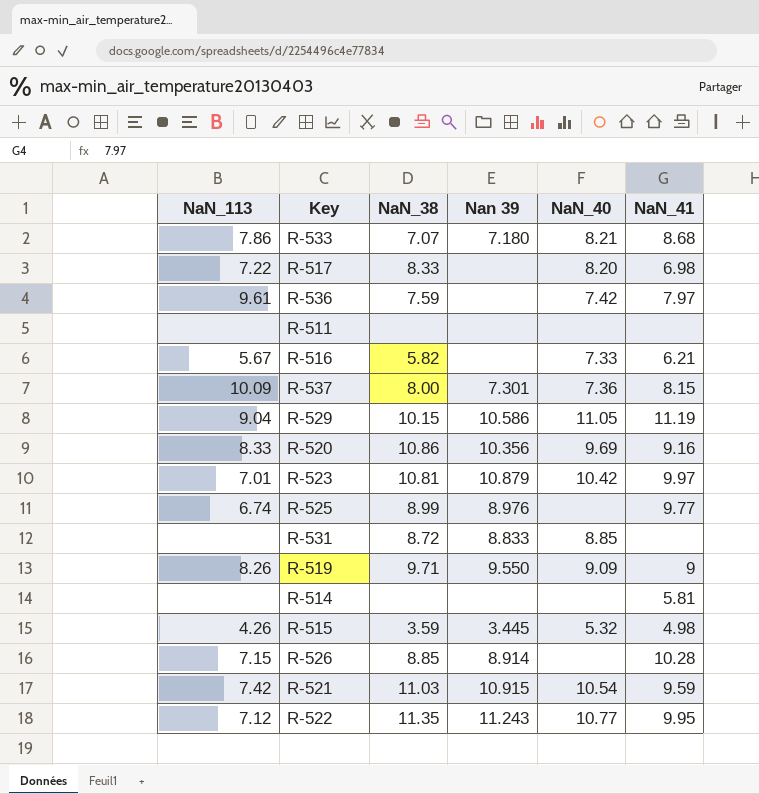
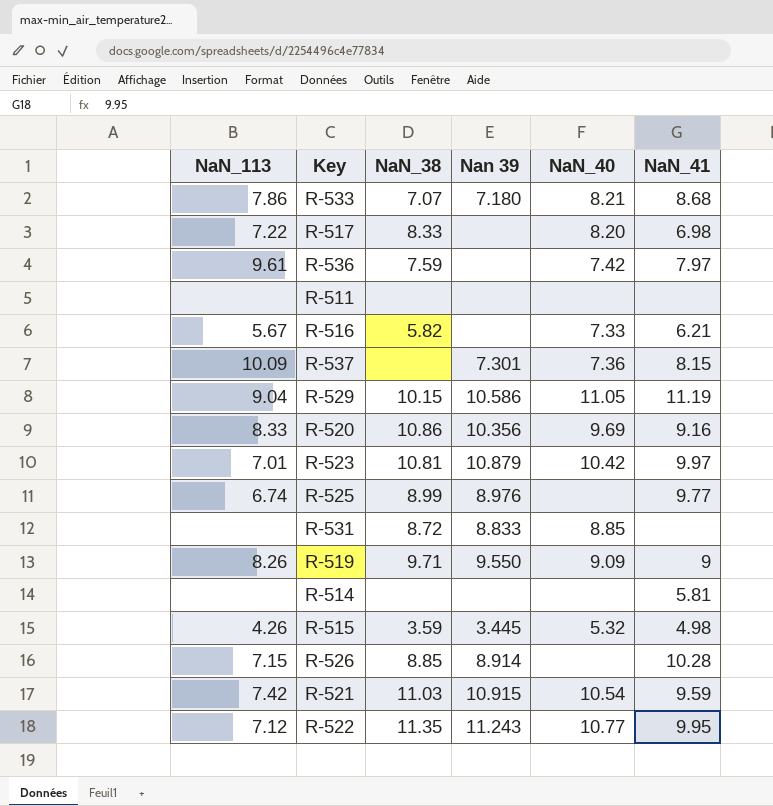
R-537 | NaN_38: 8.00 -> none

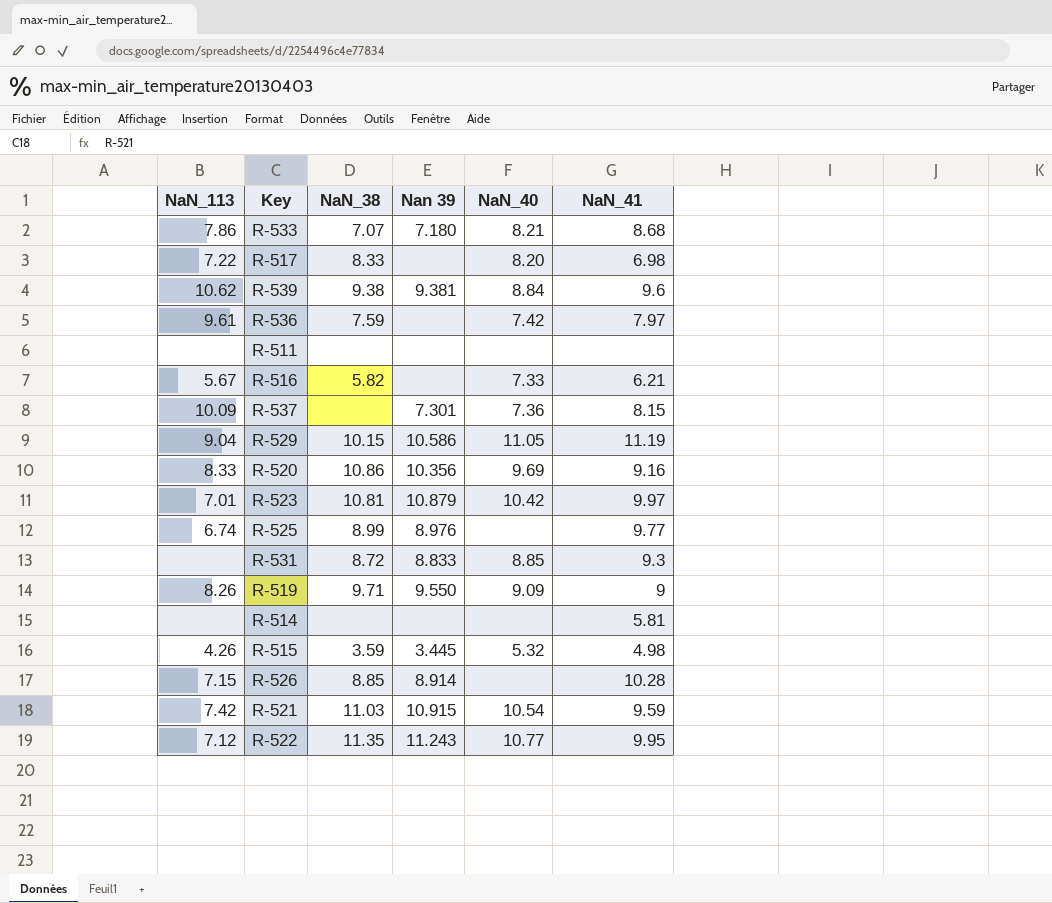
row R-539: none -> 10.62 | 9.38 | 9.381 | 8.84 | 9.6
R-531 | NaN_41: none -> 9.3

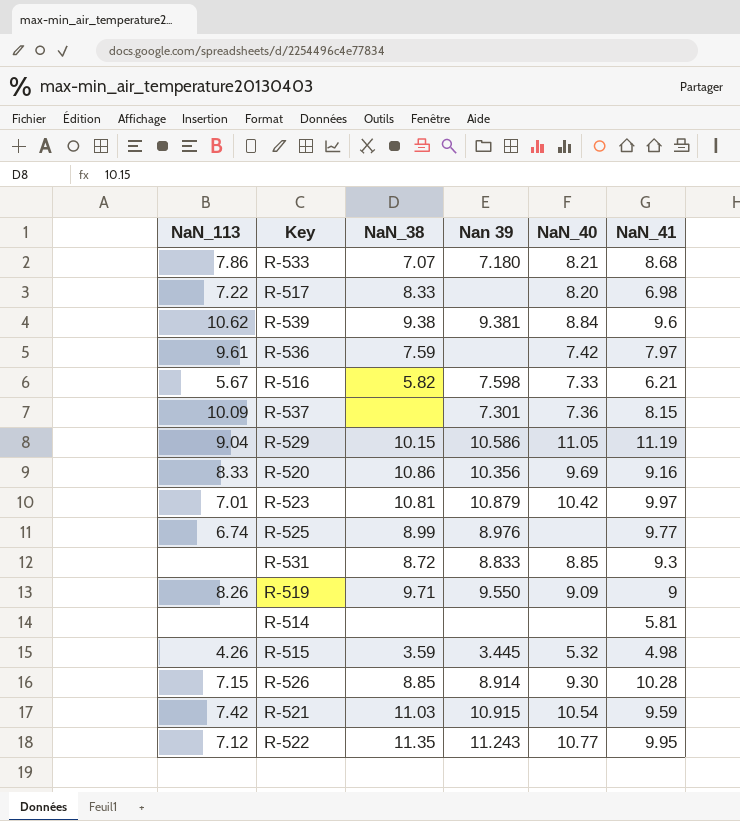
row R-511: none | none | none | none | none -> none
R-516 | Nan 39: none -> 7.598
R-526 | NaN_40: none -> 9.30

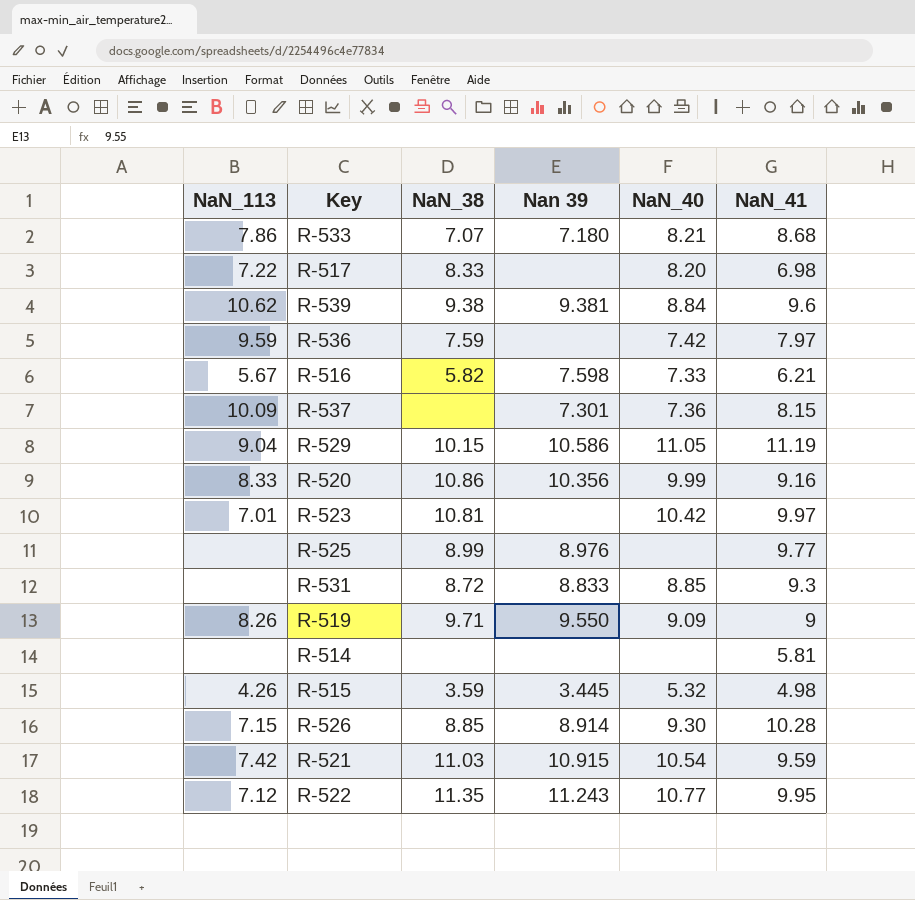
R-536 | NaN_113: 9.61 -> 9.59
R-520 | NaN_40: 9.69 -> 9.99
R-523 | Nan 39: 10.879 -> none
R-525 | NaN_113: 6.74 -> none

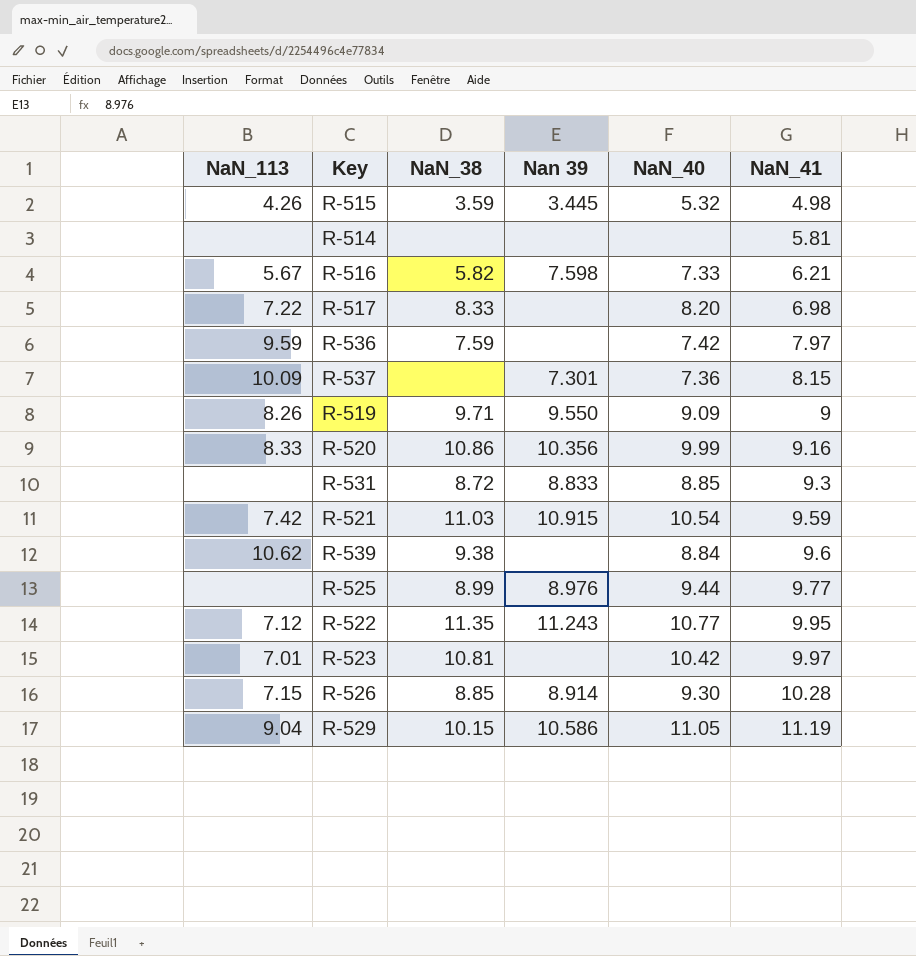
row order: none -> NaN_41 ascending
row R-533: 7.86 | 7.07 | 7.180 | 8.21 | 8.68 -> none
R-539 | Nan 39: 9.381 -> none
R-525 | NaN_40: none -> 9.44

